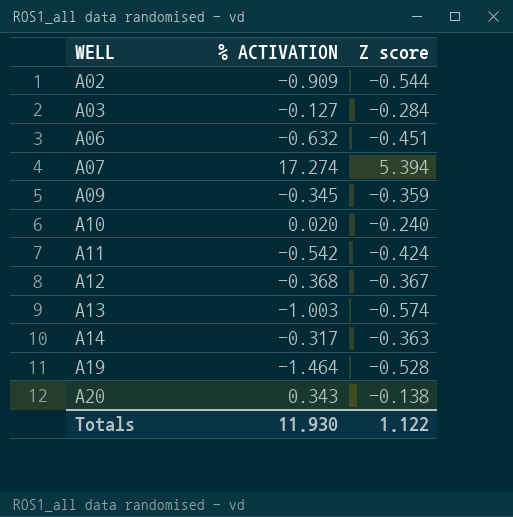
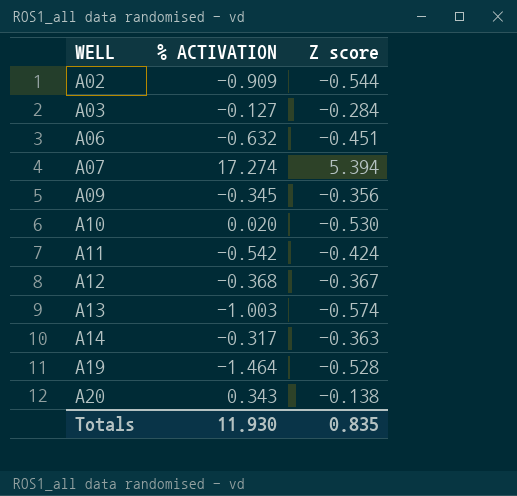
A09 | Z score: -0.359 -> -0.356
A10 | Z score: -0.240 -> -0.530
Totals | Z score: 1.122 -> 0.835

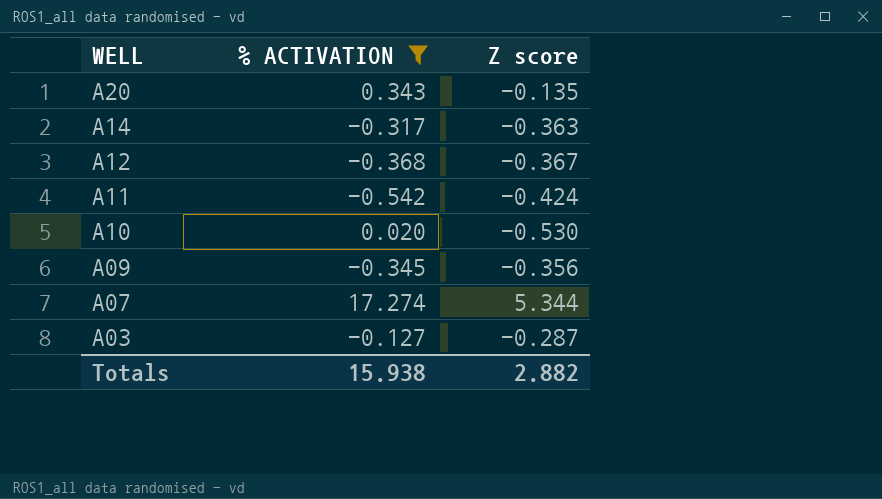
filter: none -> % ACTIVATION >= -0.542
row order: WELL ascending -> WELL descending
A20 | Z score: -0.138 -> -0.135
A07 | Z score: 5.394 -> 5.344
A03 | Z score: -0.284 -> -0.287
Totals | % ACTIVATION: 11.930 -> 15.938
Totals | Z score: 0.835 -> 2.882

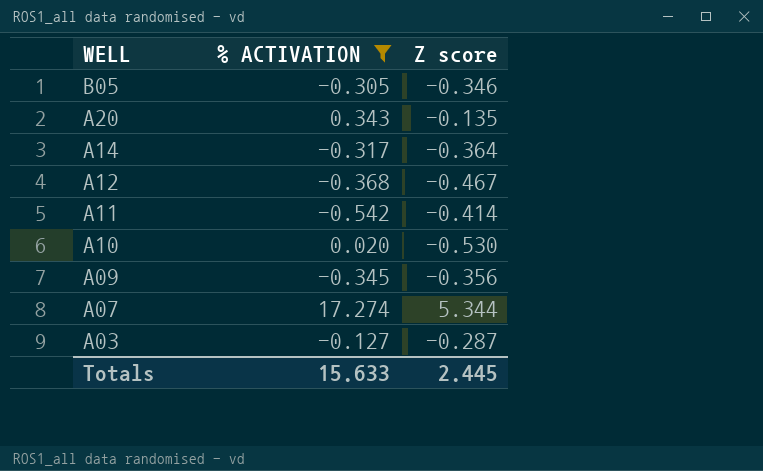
row B05: none -> -0.305 | -0.346
A14 | Z score: -0.363 -> -0.364
A12 | Z score: -0.367 -> -0.467
A11 | Z score: -0.424 -> -0.414
Totals | % ACTIVATION: 15.938 -> 15.633
Totals | Z score: 2.882 -> 2.445

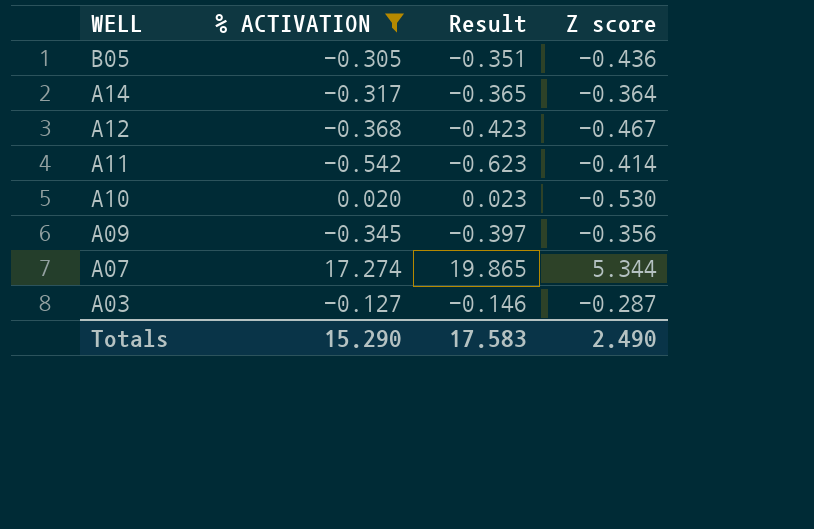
column Result | formula: none -> [% ACTIVATION] * 1.15
row A20: 0.343 | -0.135 -> none
B05 | Z score: -0.346 -> -0.436
Totals | % ACTIVATION: 15.633 -> 15.290
Totals | Z score: 2.445 -> 2.490

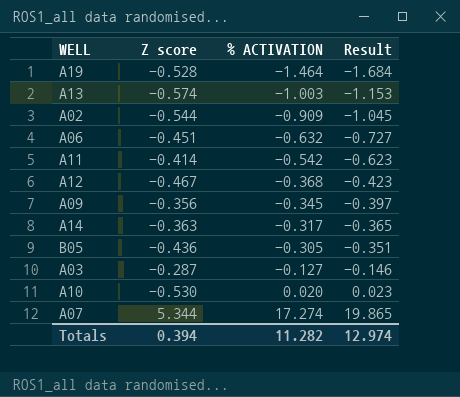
filter: % ACTIVATION >= -0.542 -> none
row order: WELL descending -> % ACTIVATION ascending
column Z score | position: 4 -> 2
A14 | Z score: -0.364 -> -0.363
Totals | Z score: 2.490 -> 0.394
Totals | % ACTIVATION: 15.290 -> 11.282
Totals | Result: 17.583 -> 12.974

